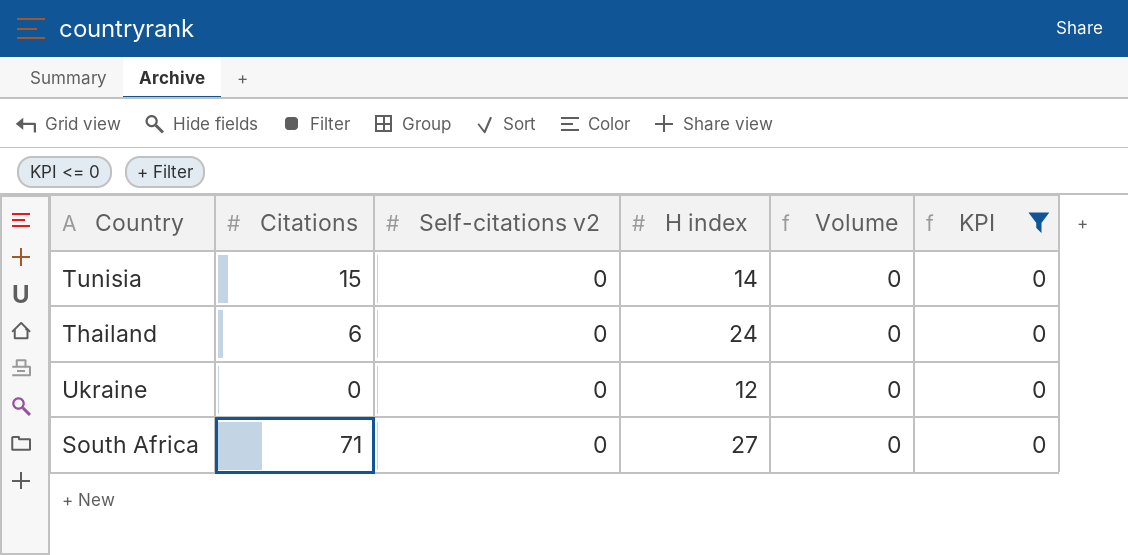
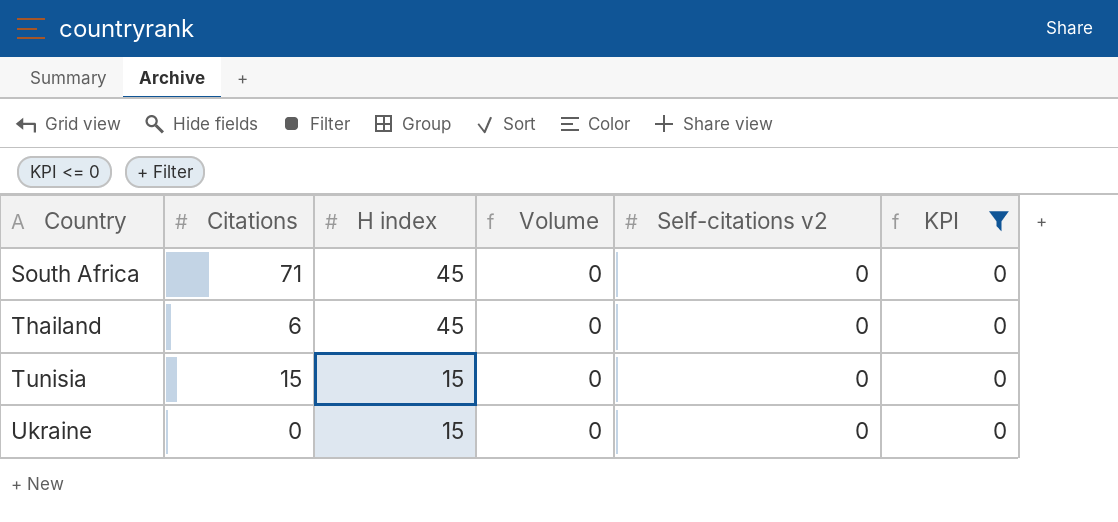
row order: none -> Country ascending
column Self-citations v2 | position: 3 -> 5
South Africa | H index: 27 -> 45
Thailand | H index: 24 -> 45
Tunisia | H index: 14 -> 15
Ukraine | H index: 12 -> 15

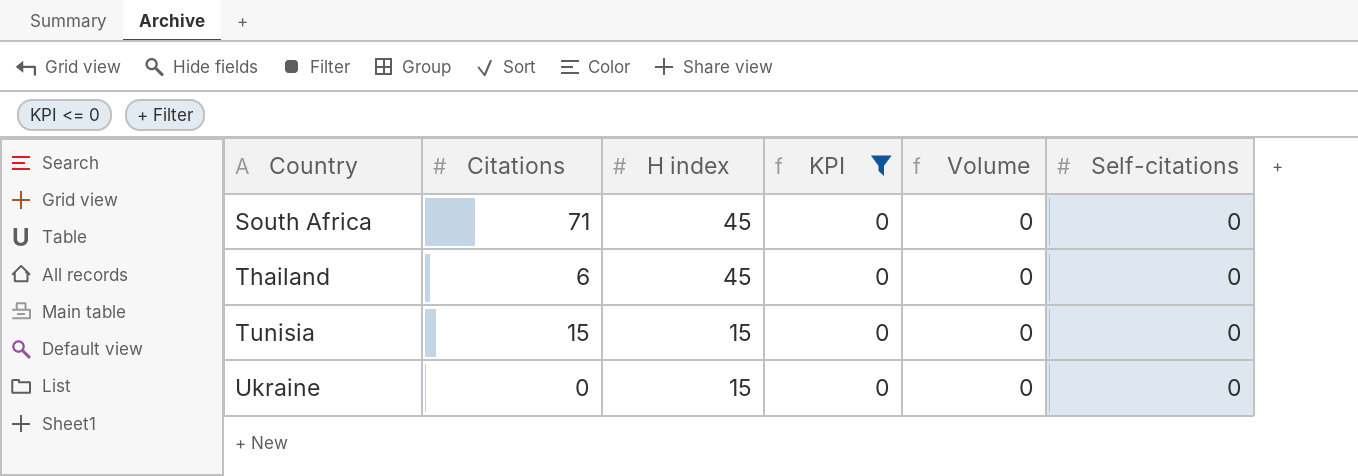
column KPI | position: 6 -> 4
column name: Self-citations v2 -> Self-citations

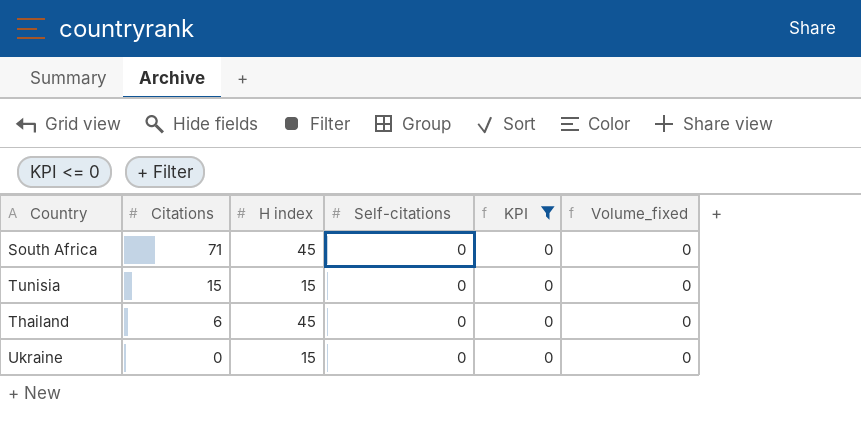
row order: Country ascending -> Citations descending
column Self-citations | position: 6 -> 4
column name: Volume -> Volume_fixed

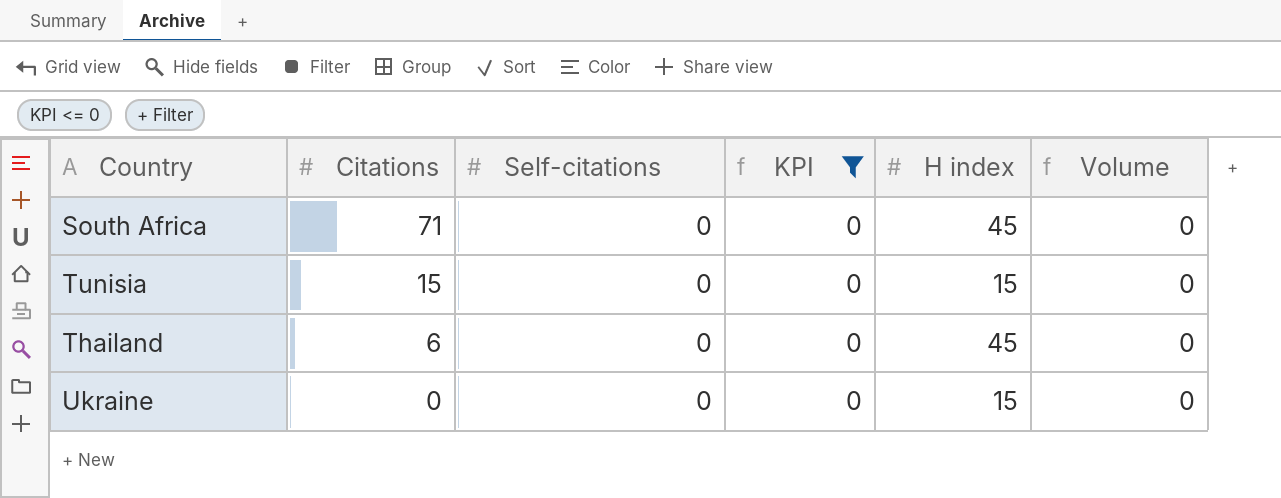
column H index | position: 3 -> 5
column name: Volume_fixed -> Volume

